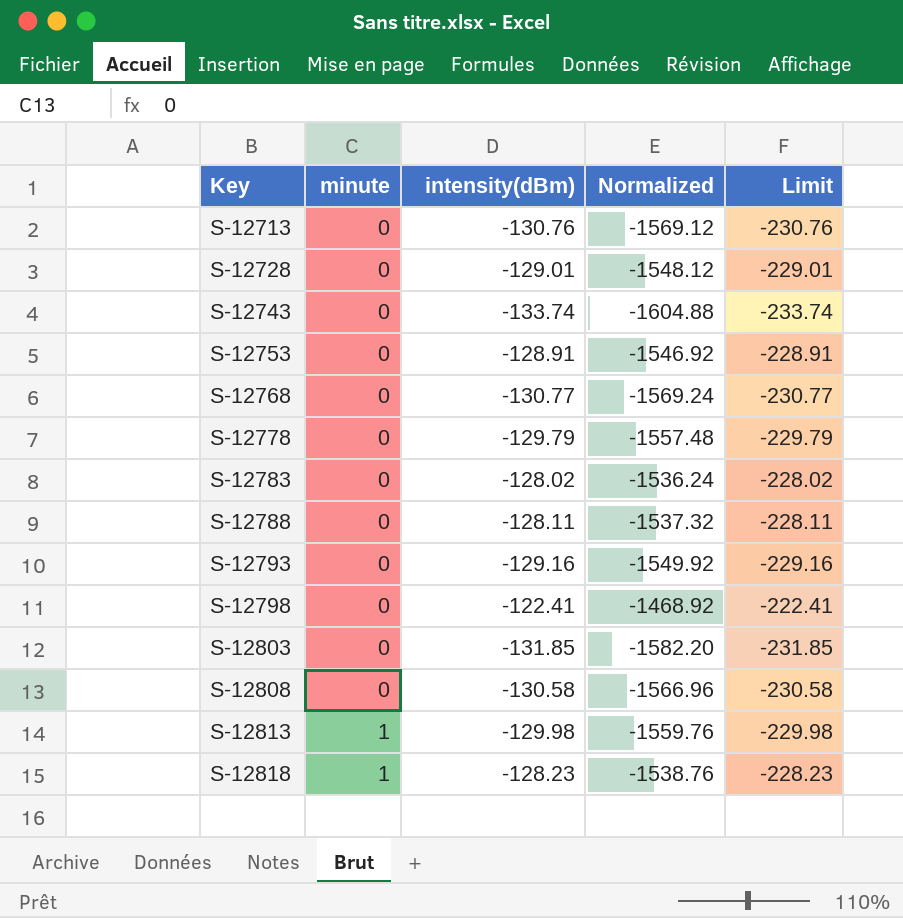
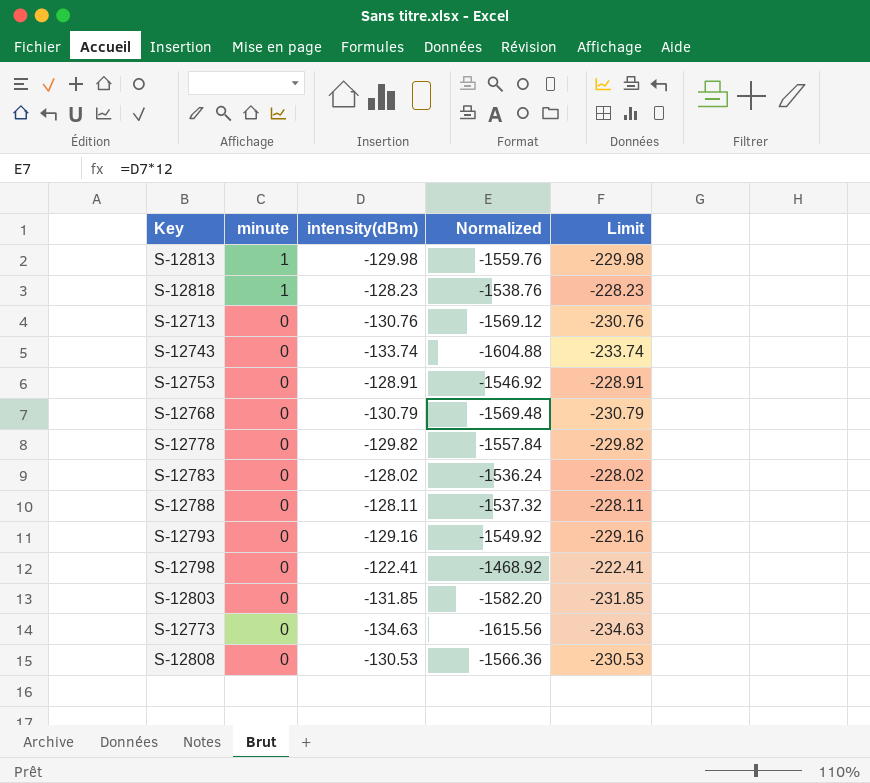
row order: Key ascending -> minute descending
row S-12728: 0 | -129.01 | -1548.12 | -229.01 -> none
S-12768 | intensity(dBm): -130.77 -> -130.79
S-12768 | Normalized: -1569.24 -> -1569.48
S-12768 | Limit: -230.77 -> -230.79
S-12778 | intensity(dBm): -129.79 -> -129.82
S-12778 | Normalized: -1557.48 -> -1557.84
S-12778 | Limit: -229.79 -> -229.82
row S-12773: none -> 0 | -134.63 | -1615.56 | -234.63
S-12808 | intensity(dBm): -130.58 -> -130.53
S-12808 | Normalized: -1566.96 -> -1566.36
S-12808 | Limit: -230.58 -> -230.53

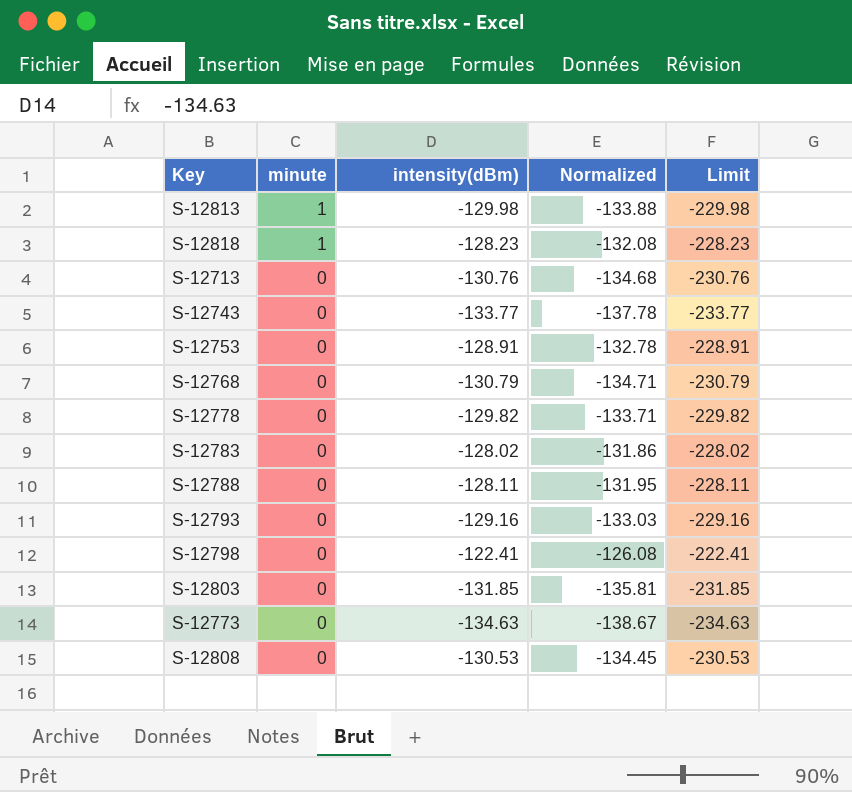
column Normalized | formula: [intensity(dBm)] * 12 -> [intensity(dBm)] * 1.03
S-12743 | intensity(dBm): -133.74 -> -133.77
S-12743 | Limit: -233.74 -> -233.77

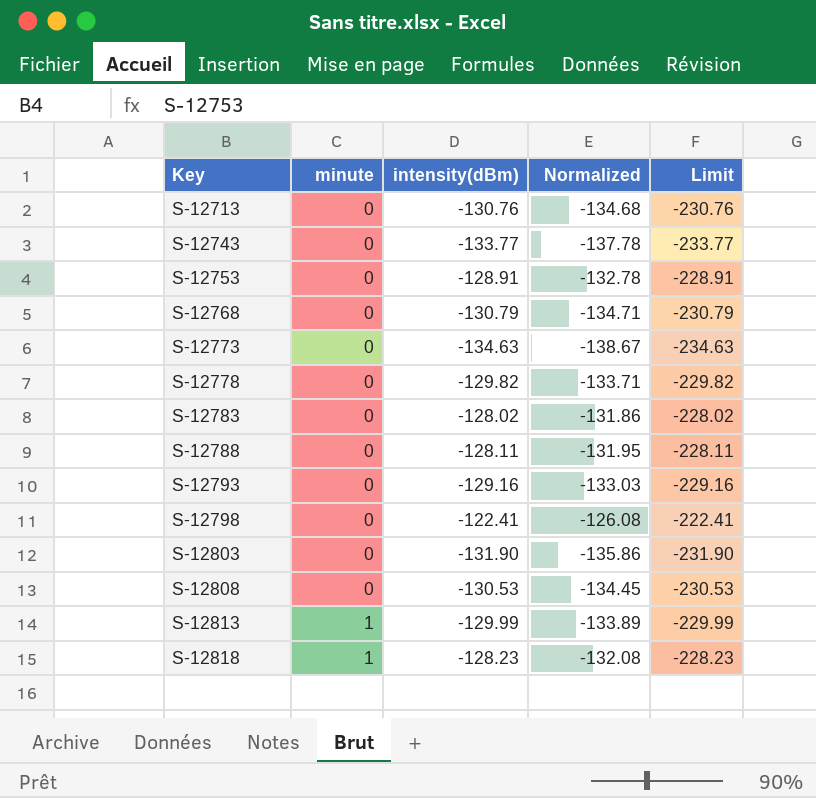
row order: minute descending -> Key ascending
S-12803 | intensity(dBm): -131.85 -> -131.90
S-12803 | Normalized: -135.81 -> -135.86
S-12803 | Limit: -231.85 -> -231.90
S-12813 | intensity(dBm): -129.98 -> -129.99
S-12813 | Normalized: -133.88 -> -133.89
S-12813 | Limit: -229.98 -> -229.99

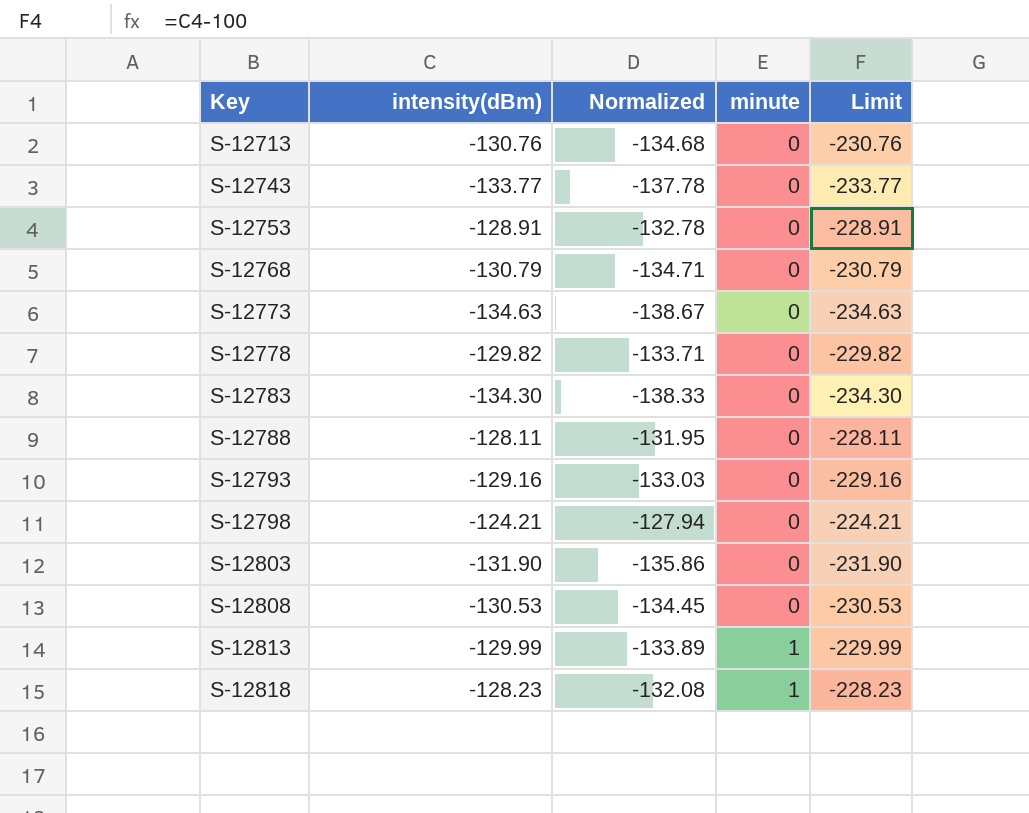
column minute | position: 2 -> 4
S-12783 | intensity(dBm): -128.02 -> -134.30
S-12783 | Normalized: -131.86 -> -138.33
S-12783 | Limit: -228.02 -> -234.30
S-12798 | intensity(dBm): -122.41 -> -124.21
S-12798 | Normalized: -126.08 -> -127.94
S-12798 | Limit: -222.41 -> -224.21

